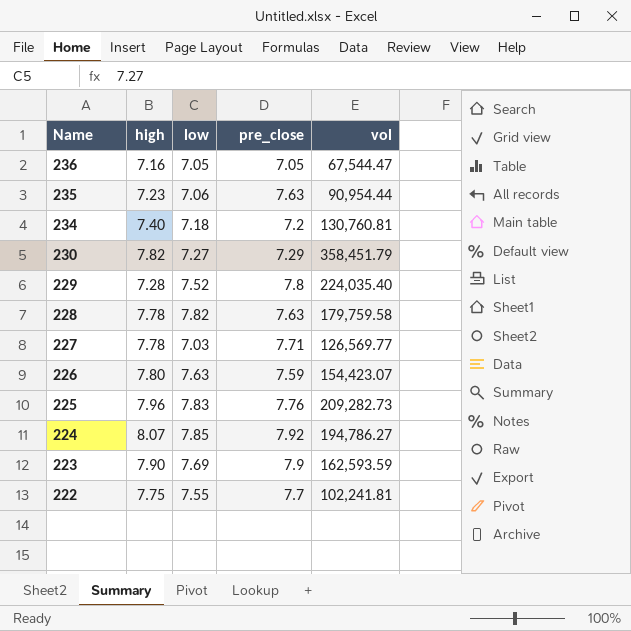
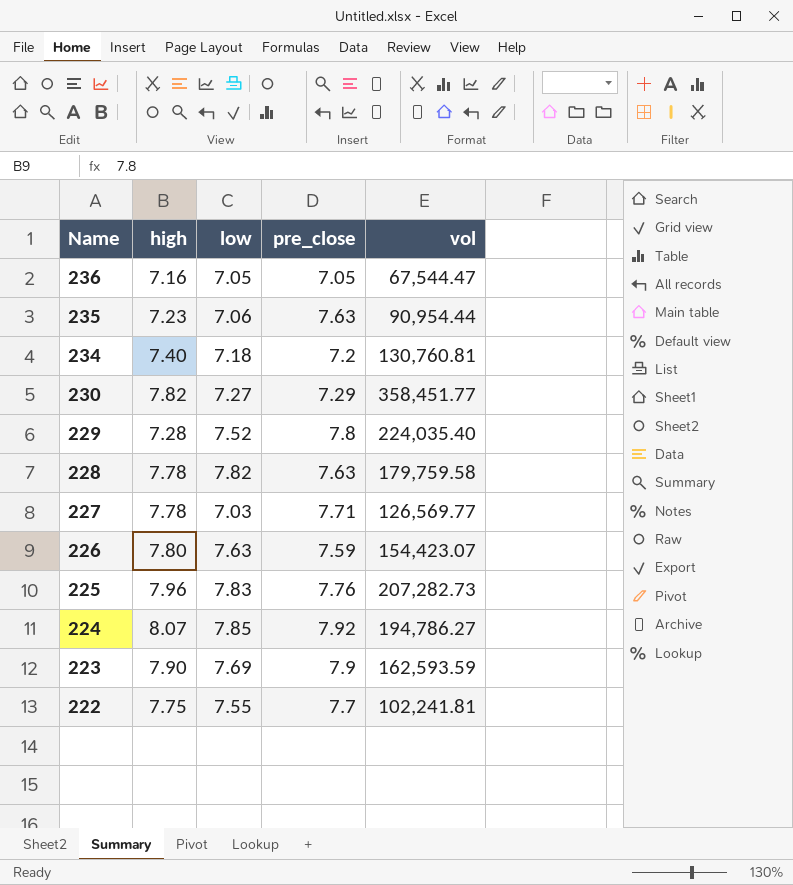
230 | vol: 358,451.79 -> 358,451.77
225 | vol: 209,282.73 -> 207,282.73

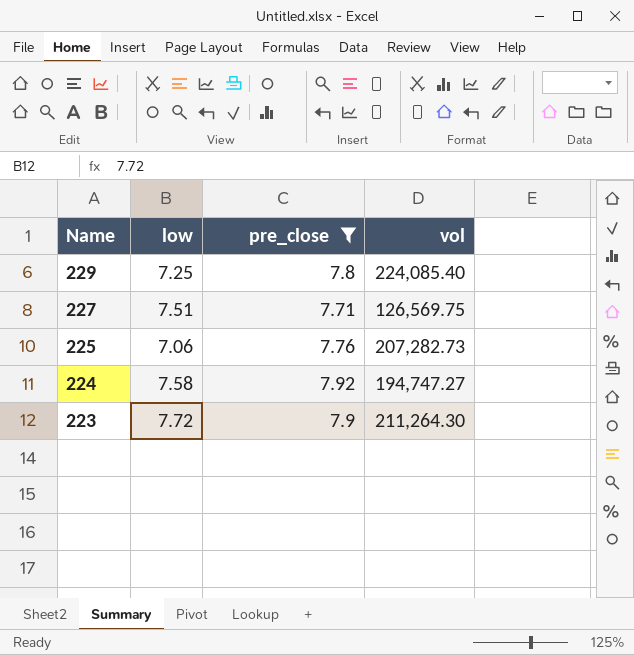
filter: none -> pre_close >= 7.71
column high | position: 2 -> none
229 | low: 7.52 -> 7.25
229 | vol: 224,035.40 -> 224,085.40
227 | low: 7.03 -> 7.51
227 | vol: 126,569.77 -> 126,569.75
225 | low: 7.83 -> 7.06
224 | low: 7.85 -> 7.58
224 | vol: 194,786.27 -> 194,747.27
223 | low: 7.69 -> 7.72
223 | vol: 162,593.59 -> 211,264.30

